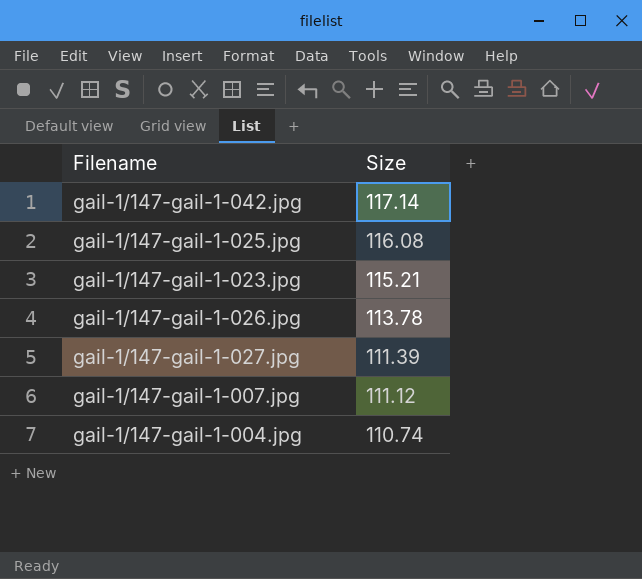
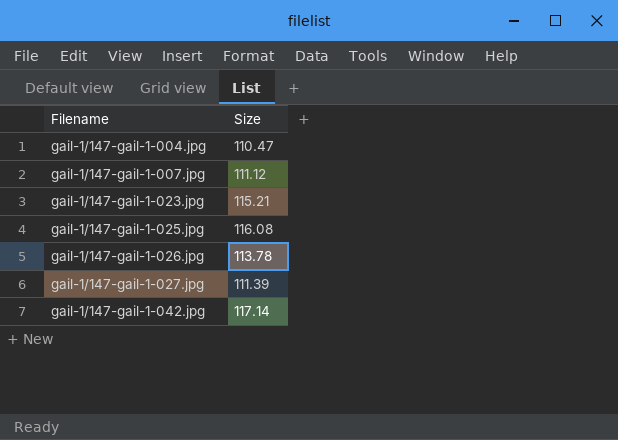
row order: Size descending -> Filename ascending
gail-1/147-gail-1-004.jpg | Size: 110.74 -> 110.47

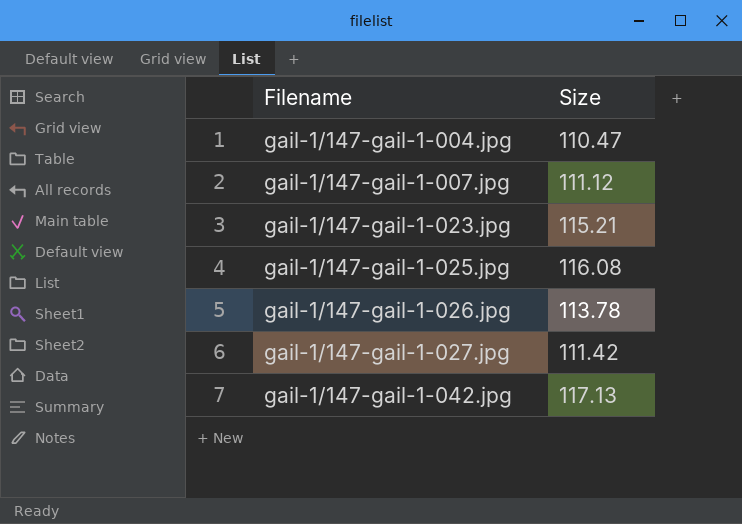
gail-1/147-gail-1-027.jpg | Size: 111.39 -> 111.42
gail-1/147-gail-1-042.jpg | Size: 117.14 -> 117.13

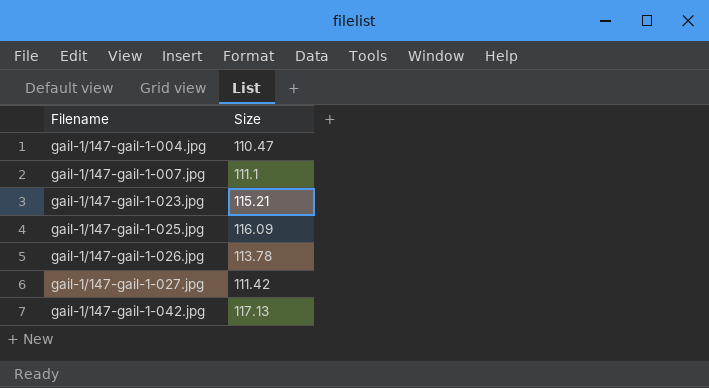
gail-1/147-gail-1-007.jpg | Size: 111.12 -> 111.1
gail-1/147-gail-1-025.jpg | Size: 116.08 -> 116.09

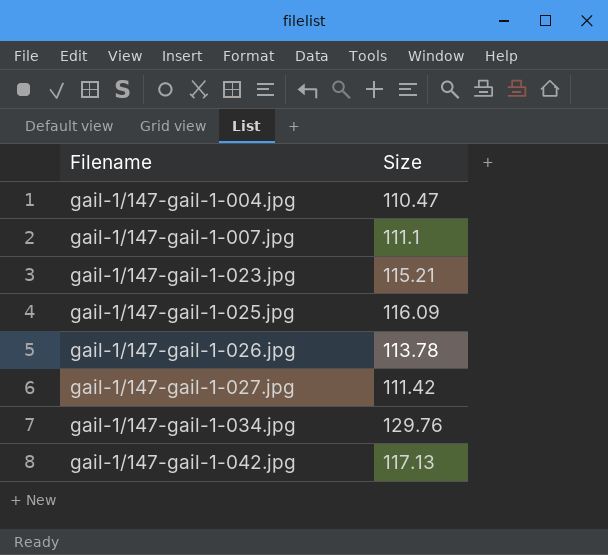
row gail-1/147-gail-1-034.jpg: none -> 129.76

